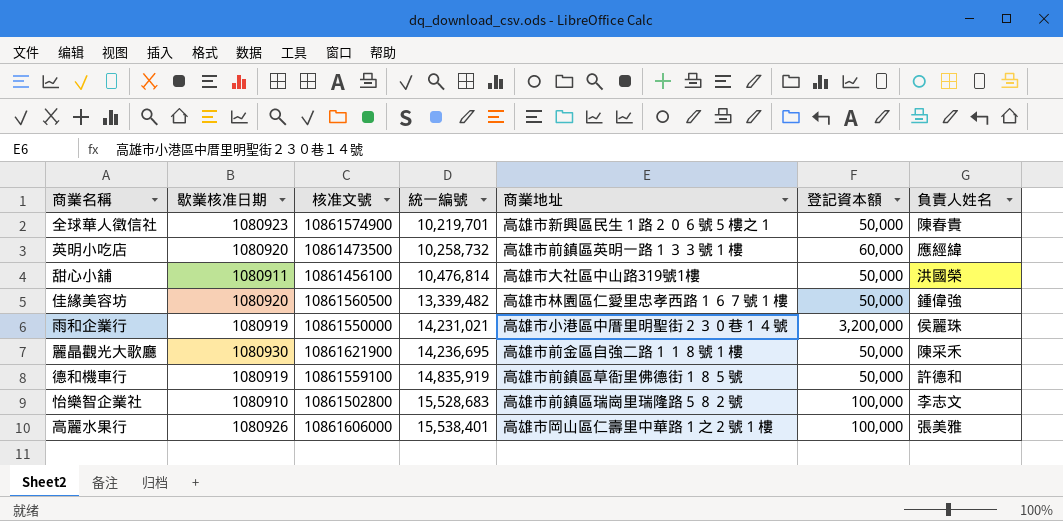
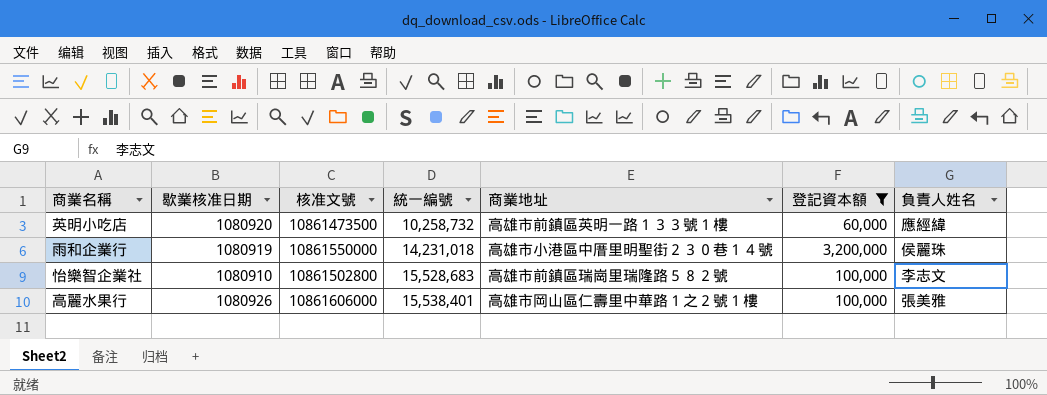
filter: none -> 登記資本額 != 50,000
雨和企業行 | 統一編號: 14,231,021 -> 14,231,018

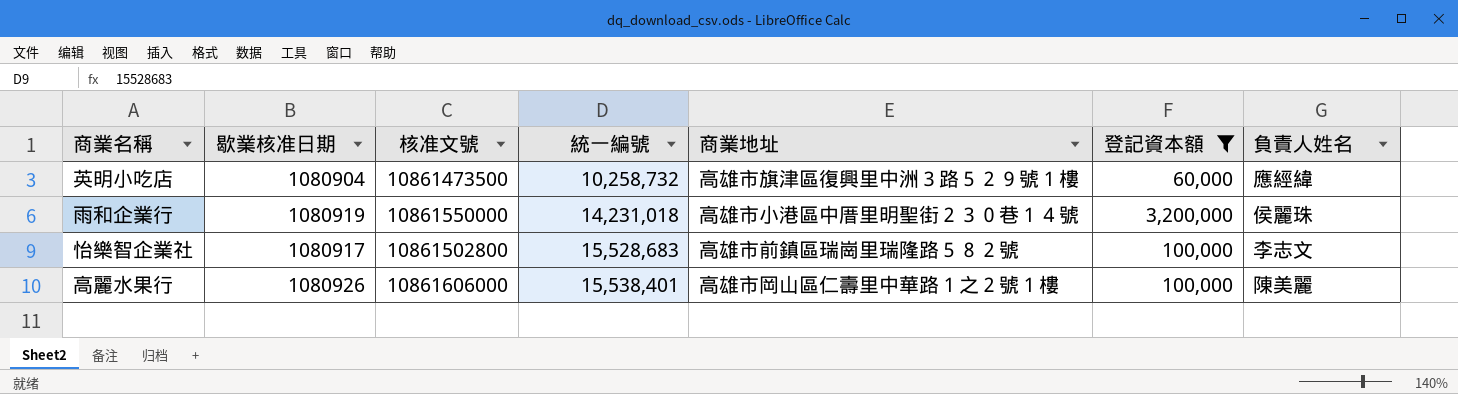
英明小吃店 | 歇業核准日期: 1080920 -> 1080904
英明小吃店 | 商業地址: 高雄市前鎮區英明一路１３３號１樓 -> 高雄市旗津區復興里中洲３路５２９號１樓
怡樂智企業社 | 歇業核准日期: 1080910 -> 1080917
高麗水果行 | 負責人姓名: 張美雅 -> 陳美麗

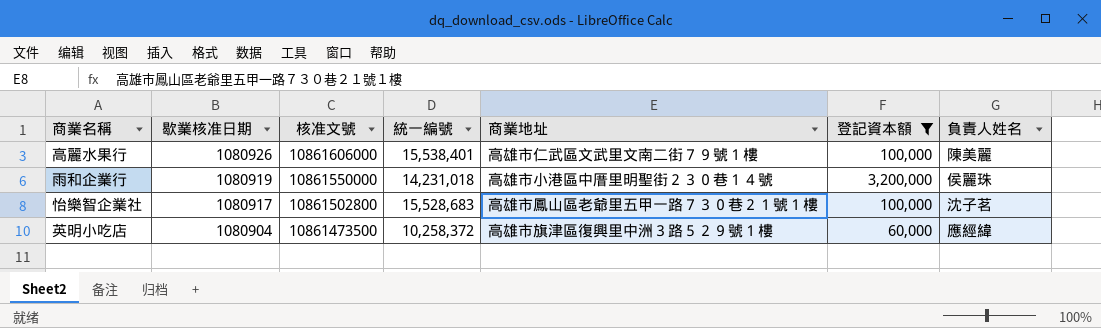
row order: 統一編號 ascending -> 歇業核准日期 descending
高麗水果行 | 商業地址: 高雄市岡山區仁壽里中華路１之２號１樓 -> 高雄市仁武區文武里文南二街７９號１樓
怡樂智企業社 | 商業地址: 高雄市前鎮區瑞崗里瑞隆路５８２號 -> 高雄市鳳山區老爺里五甲一路７３０巷２１號１樓
怡樂智企業社 | 負責人姓名: 李志文 -> 沈子茗
英明小吃店 | 統一編號: 10,258,732 -> 10,258,372

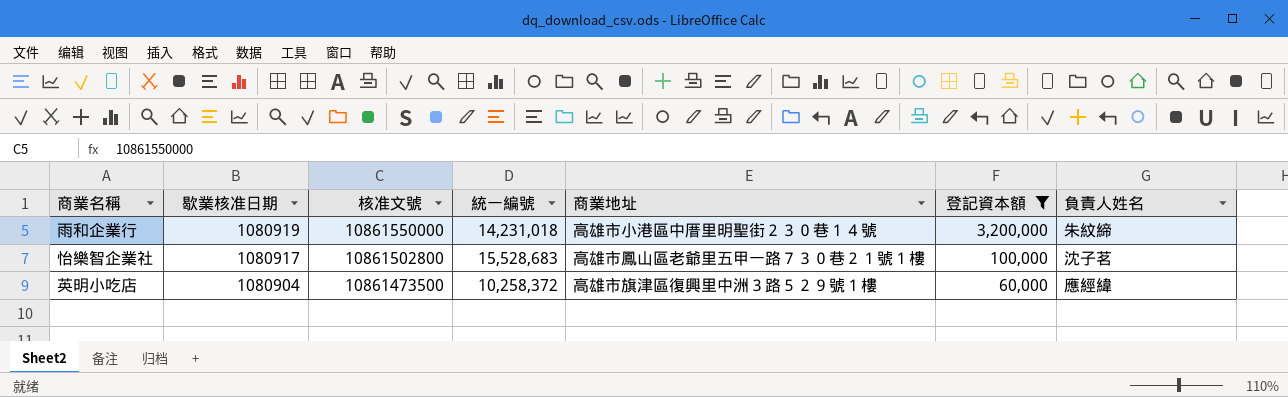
row 高麗水果行: 1080926 | 10861606000 | 15,538,401 | 高雄市仁武區文武里文南二街７９號１樓 | 100,000 | 陳美麗 -> none
雨和企業行 | 負責人姓名: 侯麗珠 -> 朱紋締

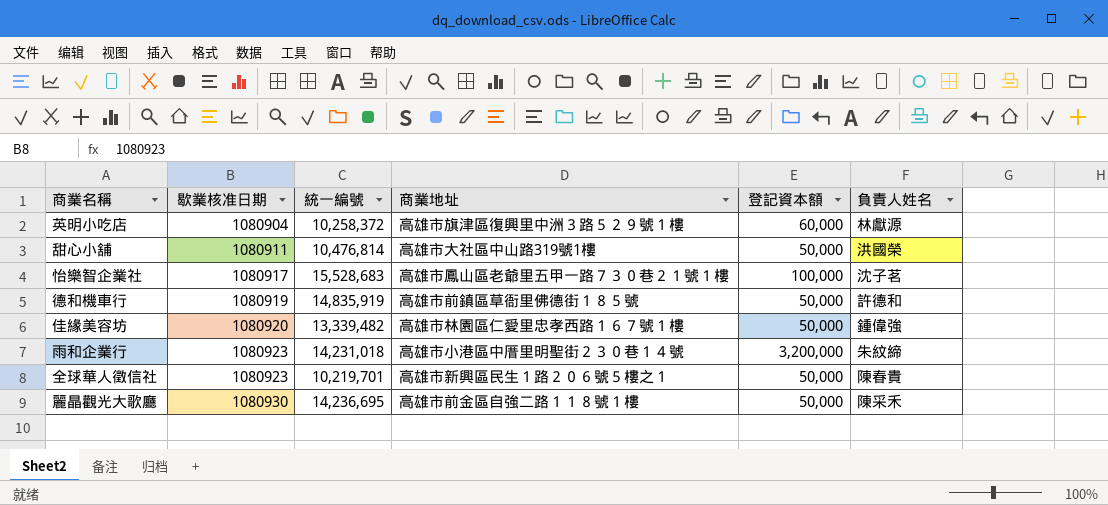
filter: 登記資本額 != 50,000 -> none
row order: 歇業核准日期 descending -> 歇業核准日期 ascending
column 核准文號 | position: 3 -> none
英明小吃店 | 負責人姓名: 應經緯 -> 林獻源
雨和企業行 | 歇業核准日期: 1080919 -> 1080923

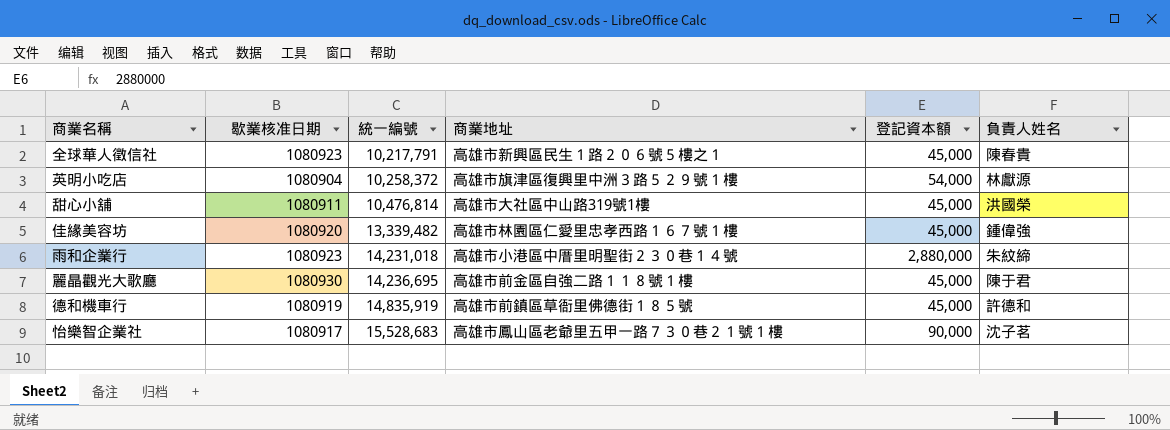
row order: 歇業核准日期 ascending -> 統一編號 ascending
全球華人徵信社 | 統一編號: 10,219,701 -> 10,217,791
全球華人徵信社 | 登記資本額: 50,000 -> 45,000
英明小吃店 | 登記資本額: 60,000 -> 54,000
甜心小舖 | 登記資本額: 50,000 -> 45,000
佳緣美容坊 | 登記資本額: 50,000 -> 45,000
雨和企業行 | 登記資本額: 3,200,000 -> 2,880,000
麗晶觀光大歌廳 | 登記資本額: 50,000 -> 45,000
麗晶觀光大歌廳 | 負責人姓名: 陳采禾 -> 陳于君
德和機車行 | 登記資本額: 50,000 -> 45,000
怡樂智企業社 | 登記資本額: 100,000 -> 90,000

